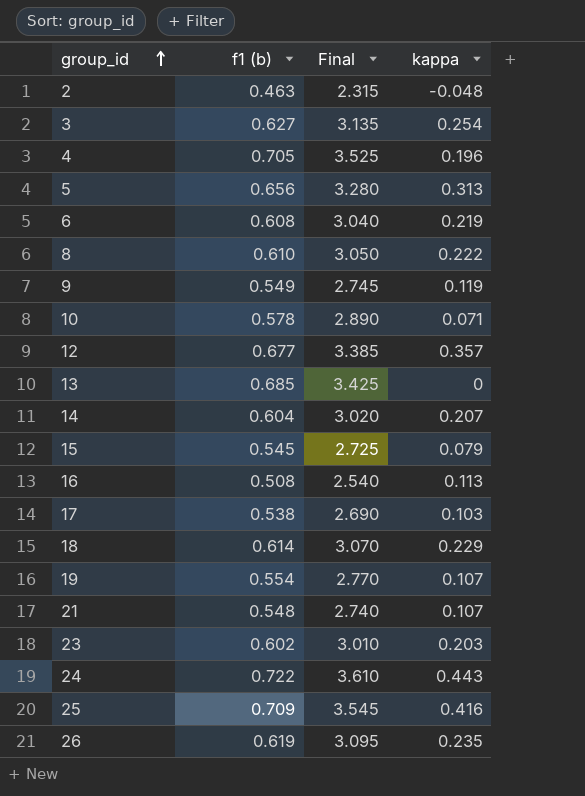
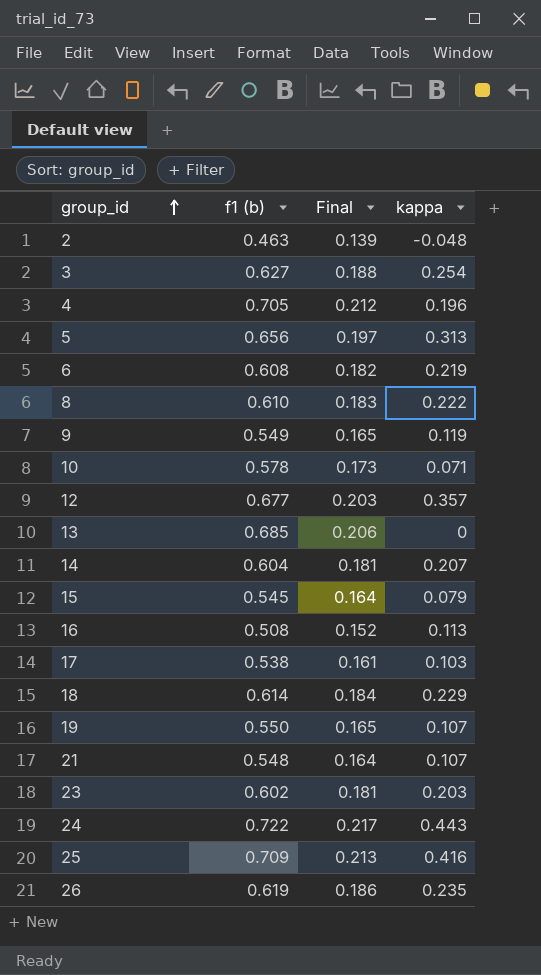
column Final | formula: [f1 (b)] * 5 -> [f1 (b)] * 0.3
19 | f1 (b): 0.554 -> 0.550

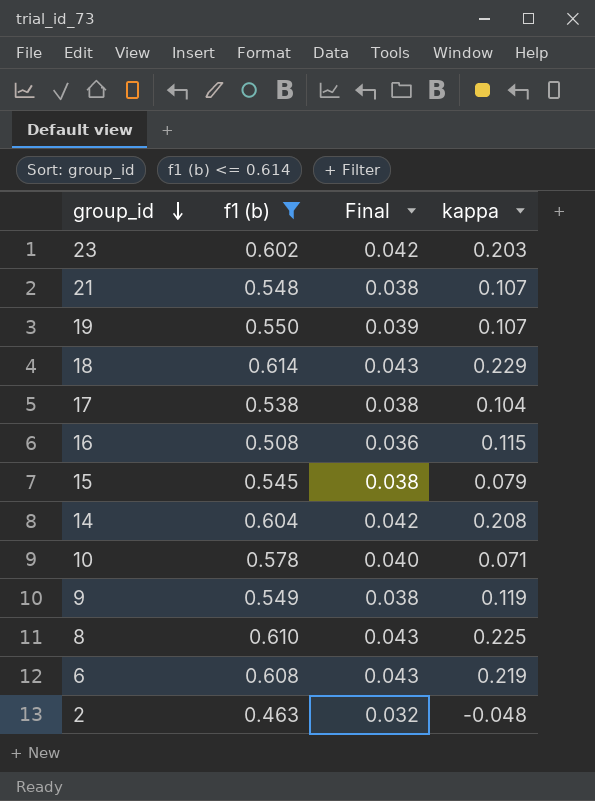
filter: none -> f1 (b) <= 0.614
row order: group_id ascending -> group_id descending
column Final | formula: [f1 (b)] * 0.3 -> [f1 (b)] * 0.07
17 | kappa: 0.103 -> 0.104
16 | kappa: 0.113 -> 0.115
14 | kappa: 0.207 -> 0.208
8 | kappa: 0.222 -> 0.225

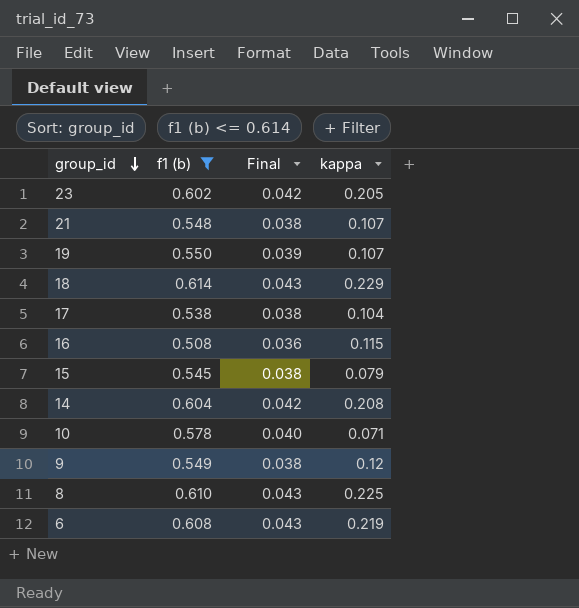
row 2: 0.463 | 0.032 | -0.048 -> none
23 | kappa: 0.203 -> 0.205
9 | kappa: 0.119 -> 0.12

